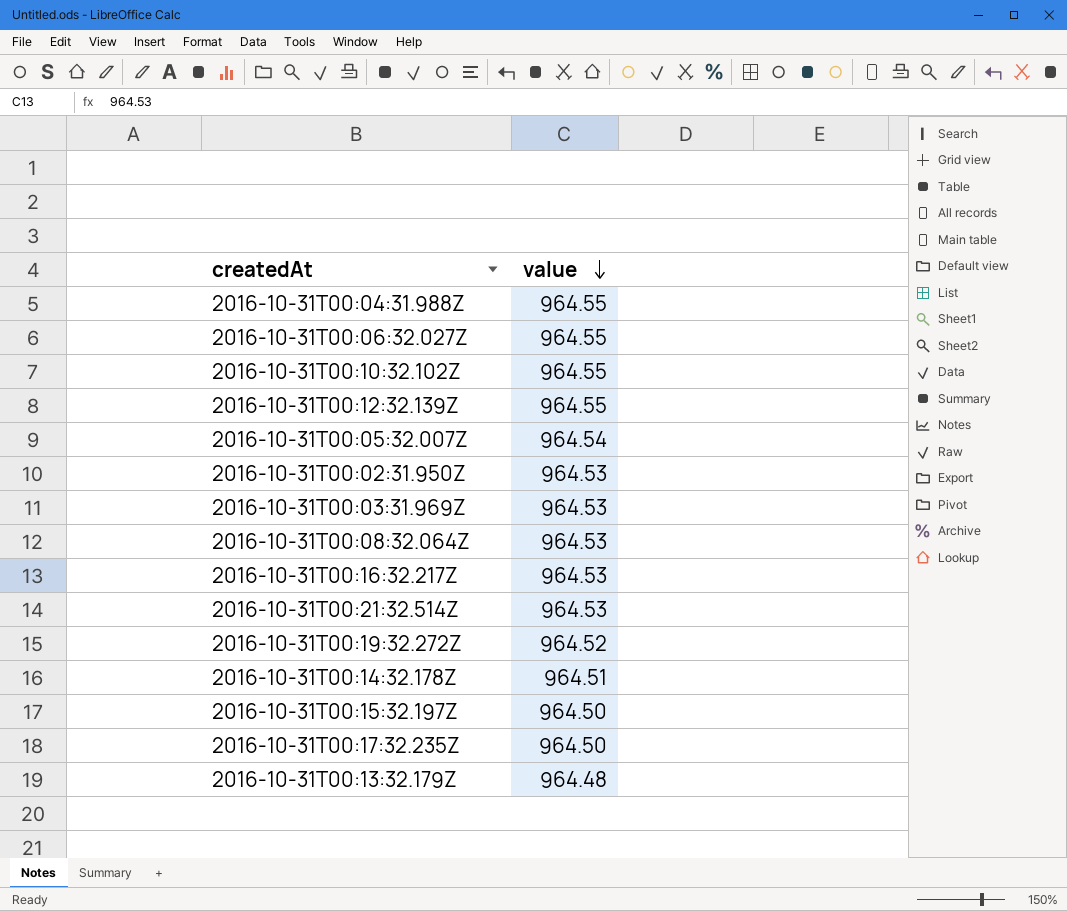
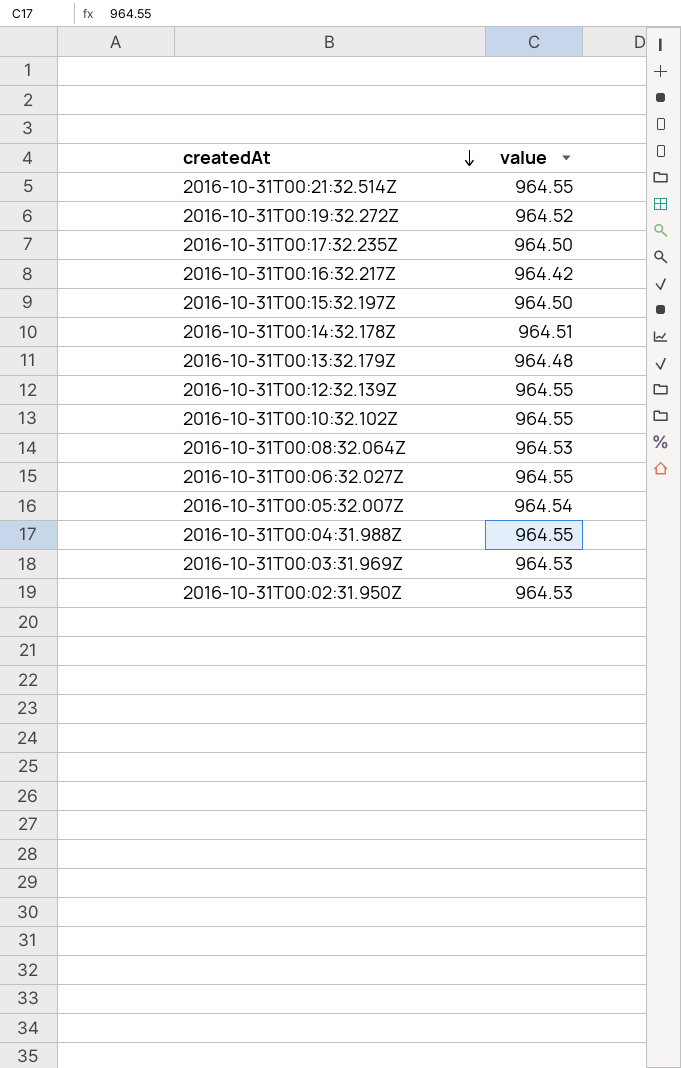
row order: value descending -> createdAt descending
2016-10-31T00:21:32.514Z | value: 964.53 -> 964.55
2016-10-31T00:16:32.217Z | value: 964.53 -> 964.42

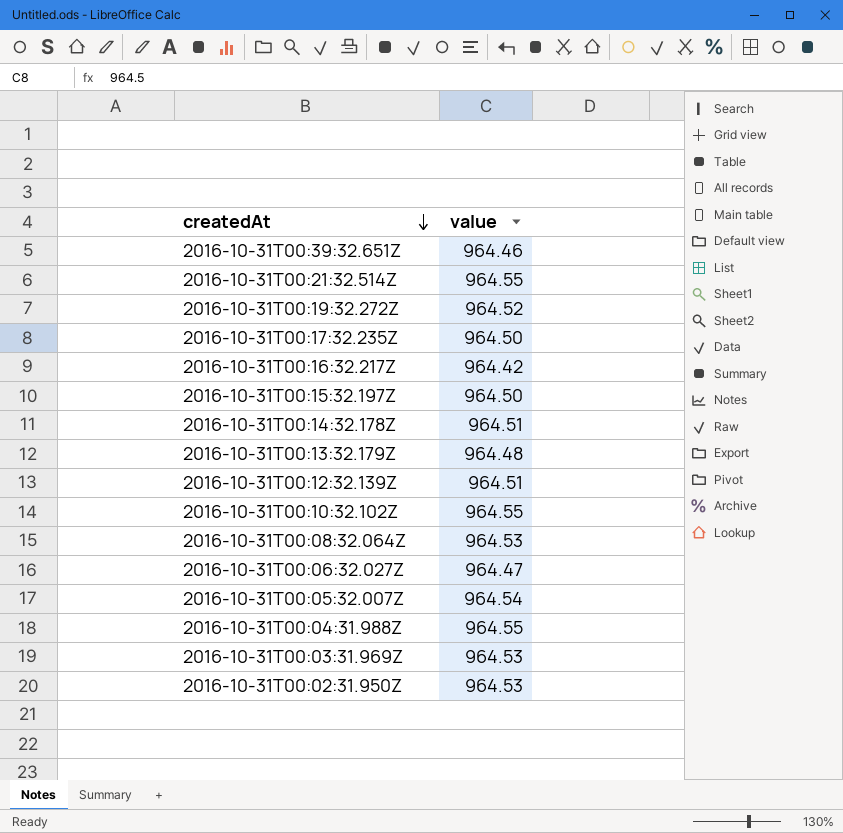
row 2016-10-31T00:39:32.651Z: none -> 964.46
2016-10-31T00:12:32.139Z | value: 964.55 -> 964.51
2016-10-31T00:06:32.027Z | value: 964.55 -> 964.47

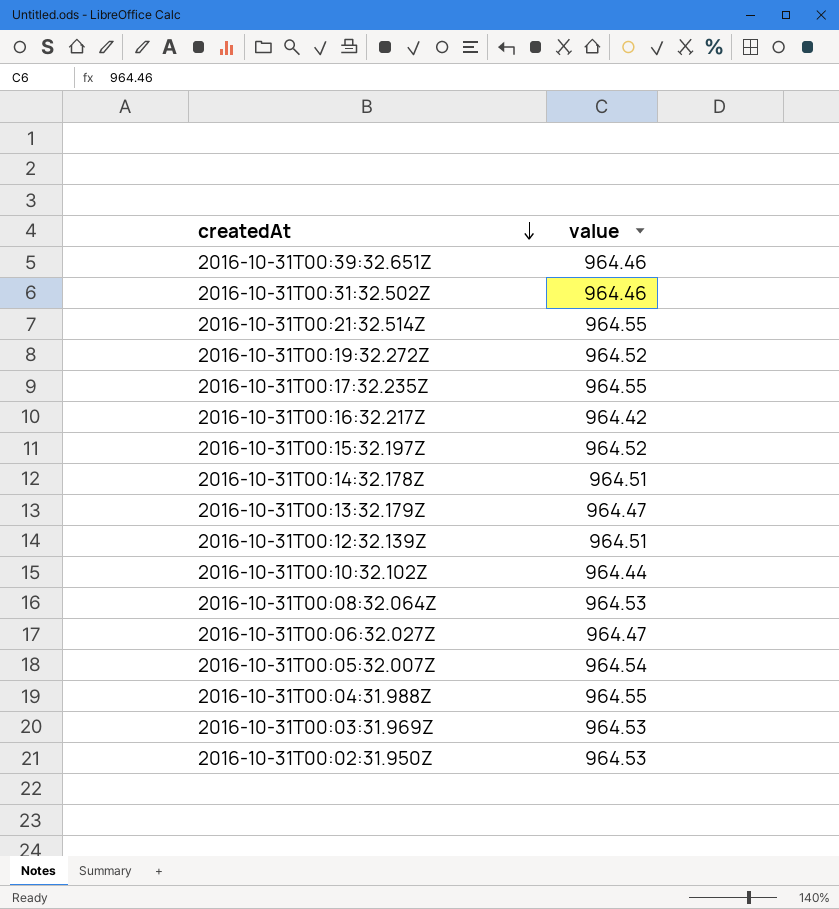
row 2016-10-31T00:31:32.502Z: none -> 964.46
2016-10-31T00:17:32.235Z | value: 964.50 -> 964.55
2016-10-31T00:15:32.197Z | value: 964.50 -> 964.52
2016-10-31T00:13:32.179Z | value: 964.48 -> 964.47
2016-10-31T00:10:32.102Z | value: 964.55 -> 964.44

